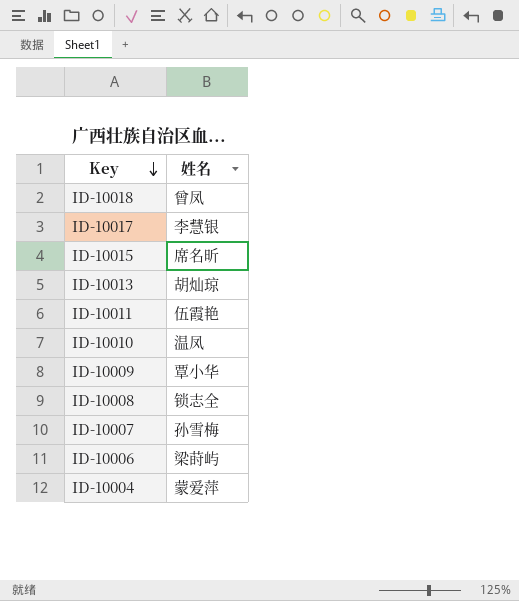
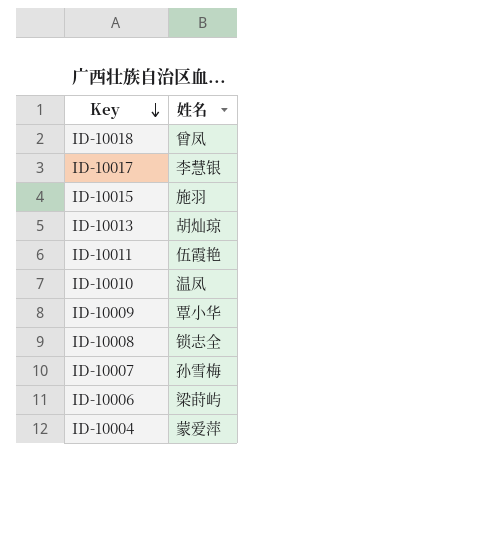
ID-10015 | 姓名: 席名昕 -> 施羽

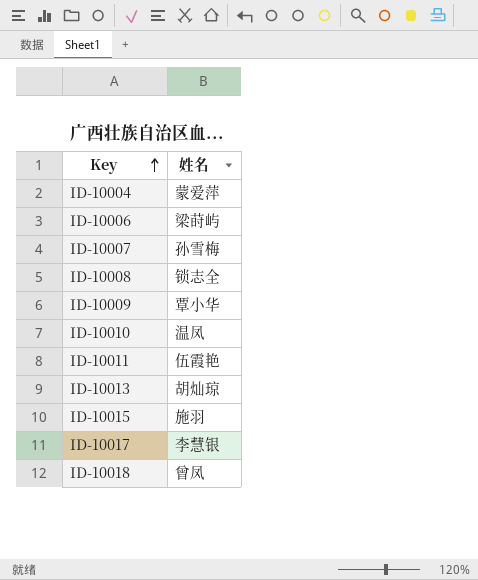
row order: Key descending -> Key ascending

